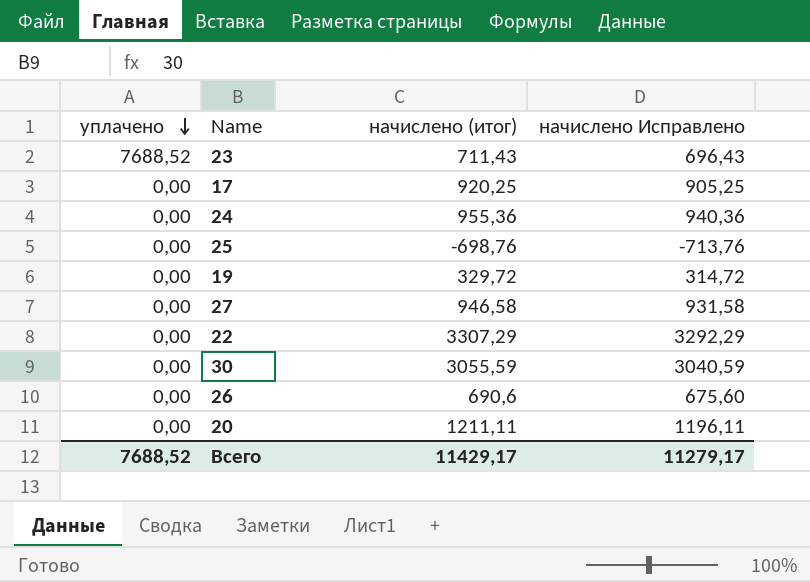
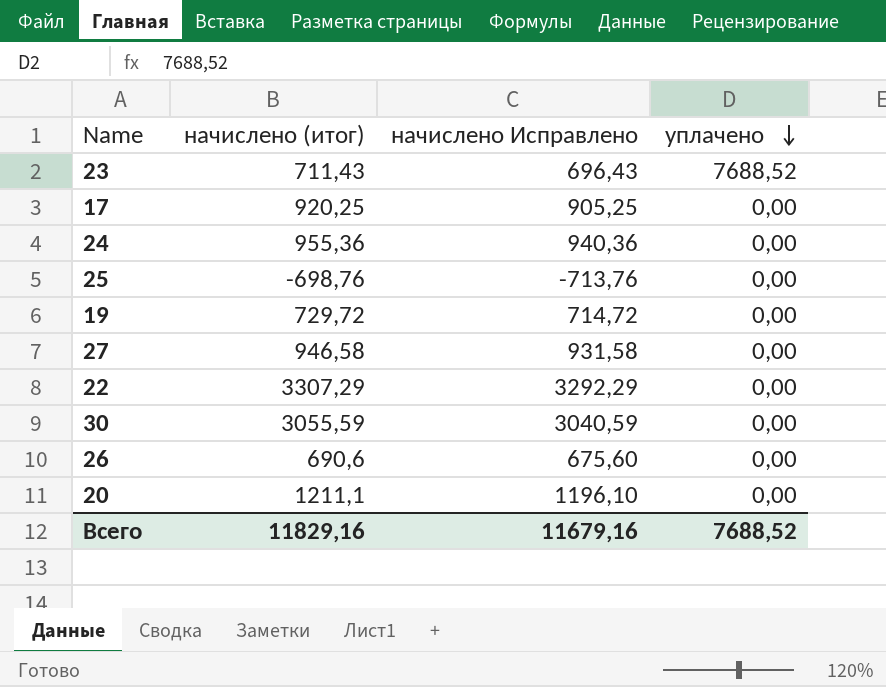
column уплачено | position: 1 -> 4
19 | начислено (итог): 329,72 -> 729,72
19 | начислено Исправлено: 314,72 -> 714,72
20 | начислено (итог): 1211,11 -> 1211,1
20 | начислено Исправлено: 1196,11 -> 1196,10
Всего | начислено (итог): 11429,17 -> 11829,16
Всего | начислено Исправлено: 11279,17 -> 11679,16

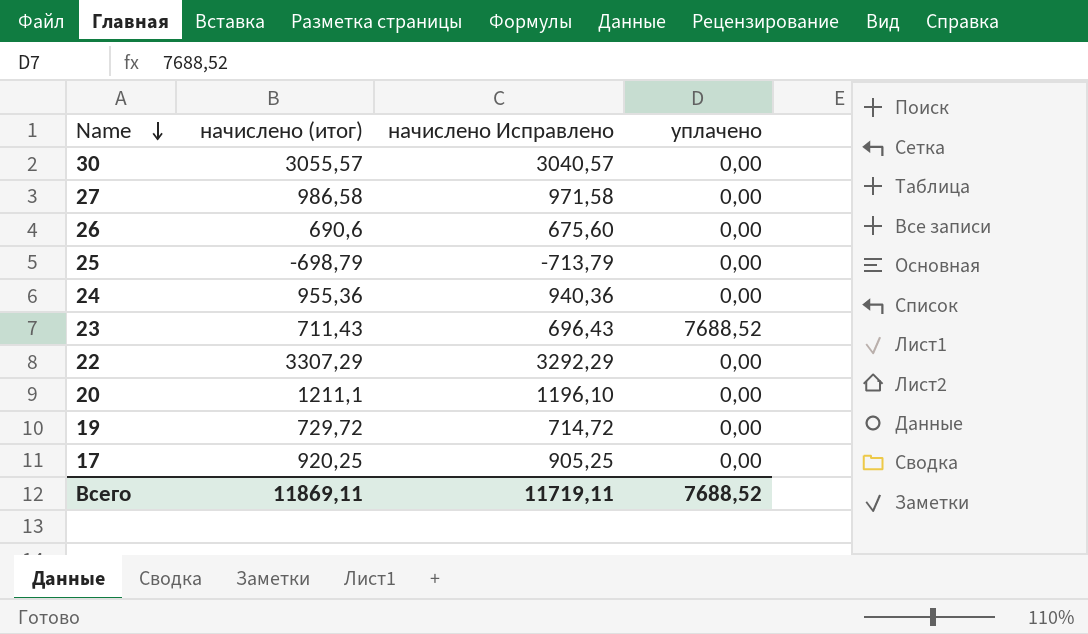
row order: уплачено descending -> Name descending
30 | начислено (итог): 3055,59 -> 3055,57
30 | начислено Исправлено: 3040,59 -> 3040,57
27 | начислено (итог): 946,58 -> 986,58
27 | начислено Исправлено: 931,58 -> 971,58
25 | начислено (итог): -698,76 -> -698,79
25 | начислено Исправлено: -713,76 -> -713,79
Всего | начислено (итог): 11829,16 -> 11869,11
Всего | начислено Исправлено: 11679,16 -> 11719,11

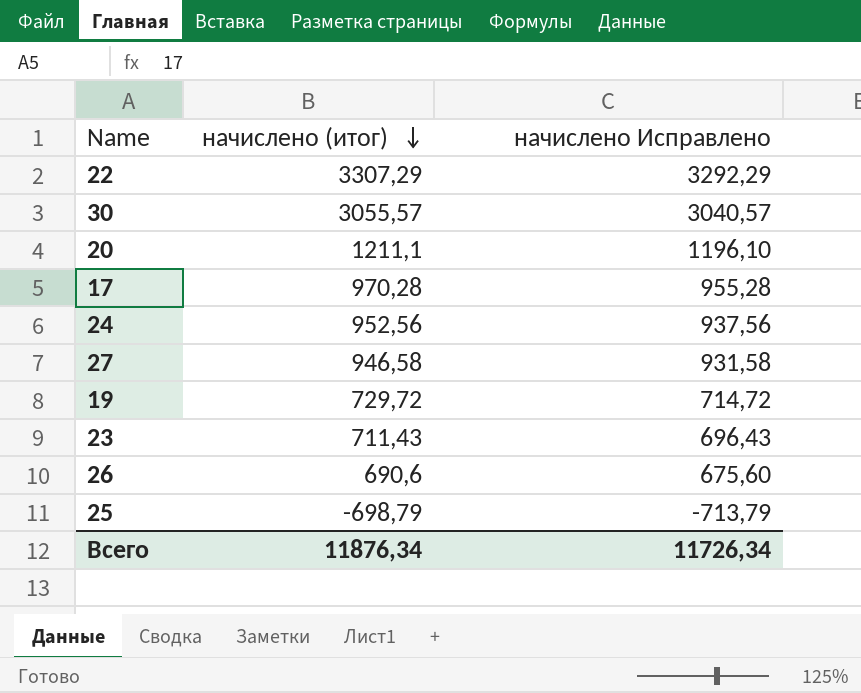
row order: Name descending -> начислено (итог) descending
column уплачено | position: 4 -> none
17 | начислено (итог): 920,25 -> 970,28
17 | начислено Исправлено: 905,25 -> 955,28
24 | начислено (итог): 955,36 -> 952,56
24 | начислено Исправлено: 940,36 -> 937,56
27 | начислено (итог): 986,58 -> 946,58
27 | начислено Исправлено: 971,58 -> 931,58
Всего | начислено (итог): 11869,11 -> 11876,34
Всего | начислено Исправлено: 11719,11 -> 11726,34

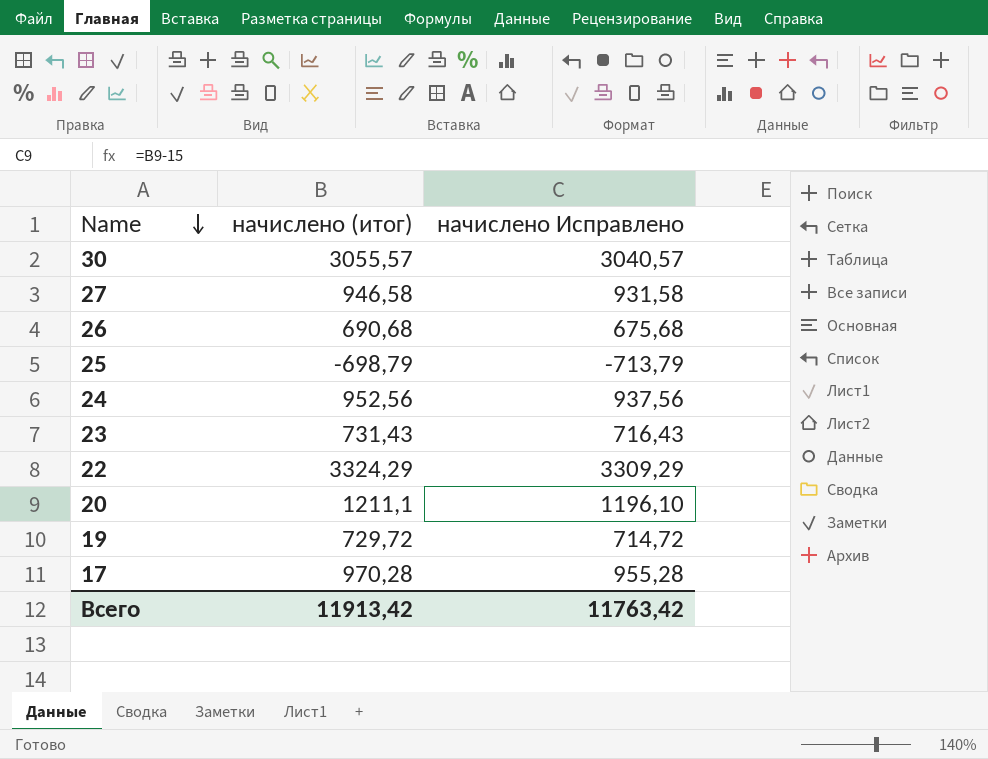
row order: начислено (итог) descending -> Name descending
26 | начислено (итог): 690,6 -> 690,68
26 | начислено Исправлено: 675,60 -> 675,68
23 | начислено (итог): 711,43 -> 731,43
23 | начислено Исправлено: 696,43 -> 716,43
22 | начислено (итог): 3307,29 -> 3324,29
22 | начислено Исправлено: 3292,29 -> 3309,29
Всего | начислено (итог): 11876,34 -> 11913,42
Всего | начислено Исправлено: 11726,34 -> 11763,42

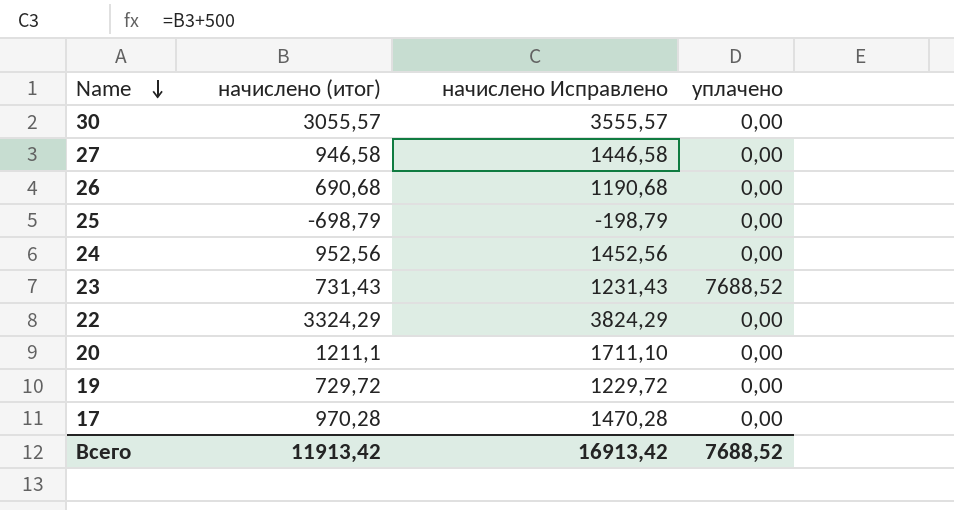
column начислено Исправлено | formula: [начислено (итог)] - 15 -> [начислено (итог)] + 500
column уплачено | position: none -> 4
Всего | начислено Исправлено: 11763,42 -> 16913,42

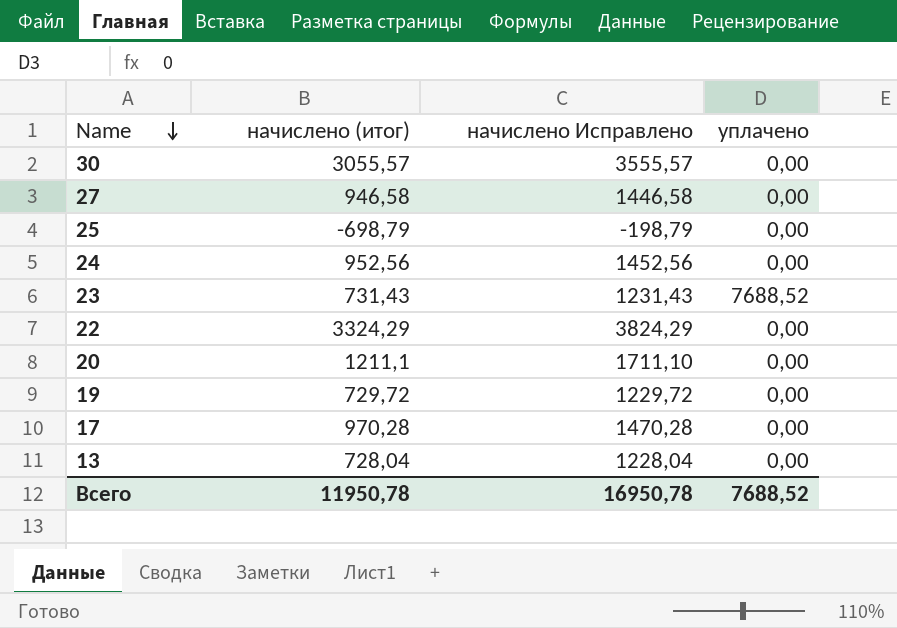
row 26: 690,68 | 1190,68 | 0,00 -> none
row 13: none -> 728,04 | 1228,04 | 0,00
Всего | начислено (итог): 11913,42 -> 11950,78
Всего | начислено Исправлено: 16913,42 -> 16950,78

